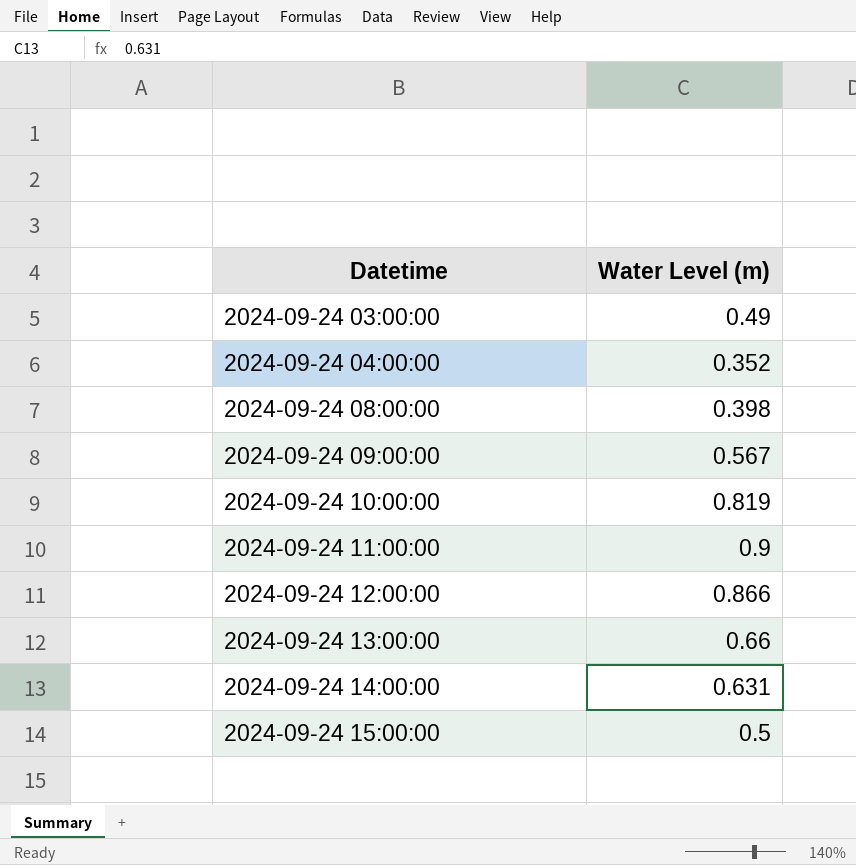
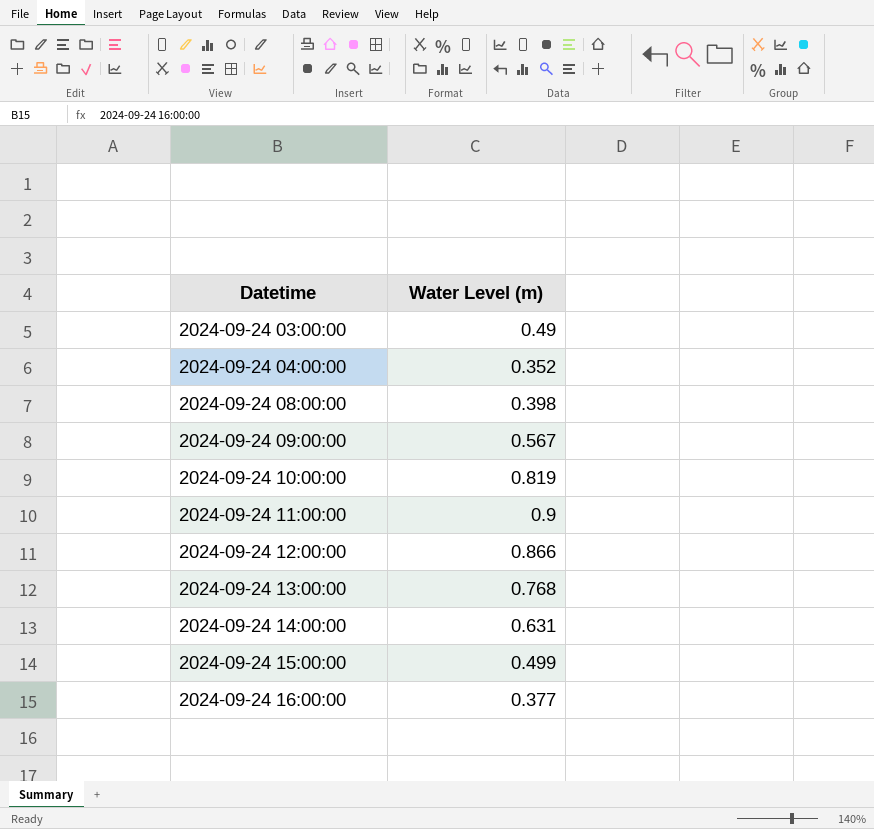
2024-09-24 13:00:00 | Water Level (m): 0.66 -> 0.768
2024-09-24 15:00:00 | Water Level (m): 0.5 -> 0.499
row 2024-09-24 16:00:00: none -> 0.377

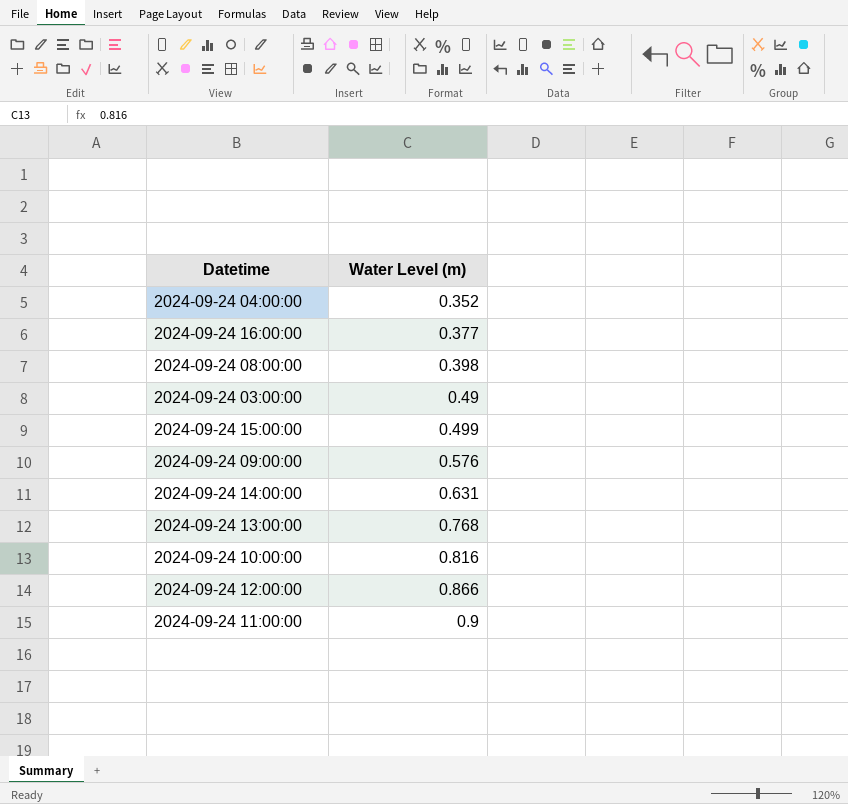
row order: Datetime ascending -> Water Level (m) ascending
2024-09-24 09:00:00 | Water Level (m): 0.567 -> 0.576
2024-09-24 10:00:00 | Water Level (m): 0.819 -> 0.816

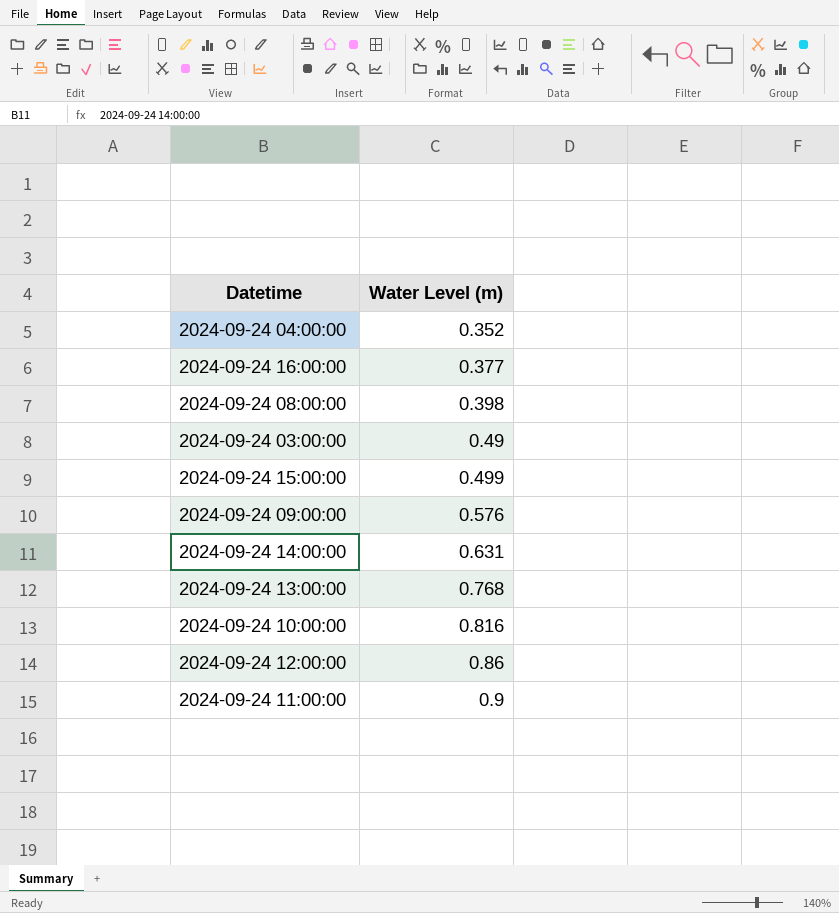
2024-09-24 12:00:00 | Water Level (m): 0.866 -> 0.86

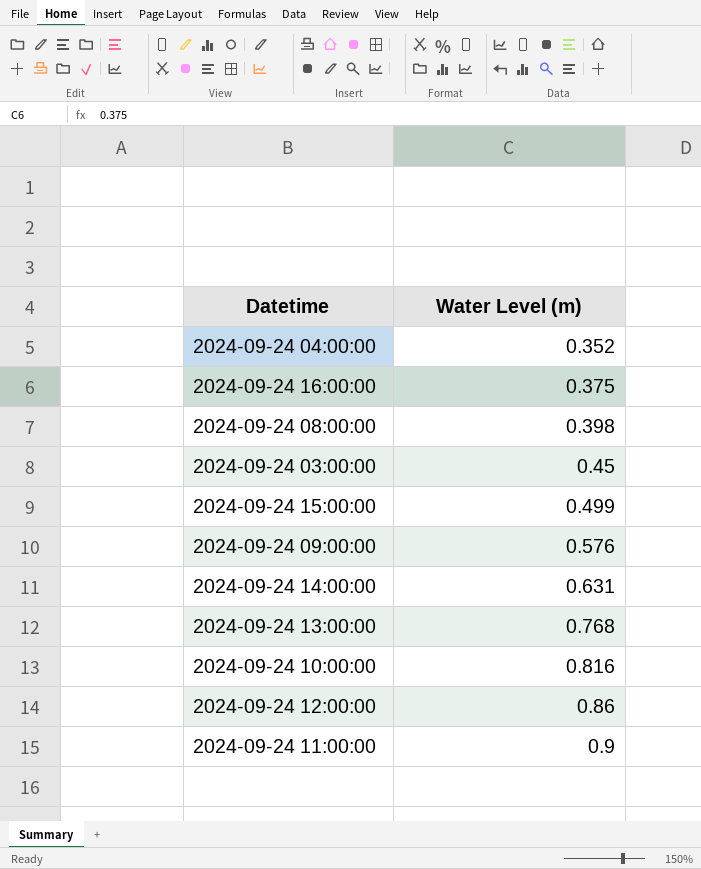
2024-09-24 16:00:00 | Water Level (m): 0.377 -> 0.375
2024-09-24 03:00:00 | Water Level (m): 0.49 -> 0.45

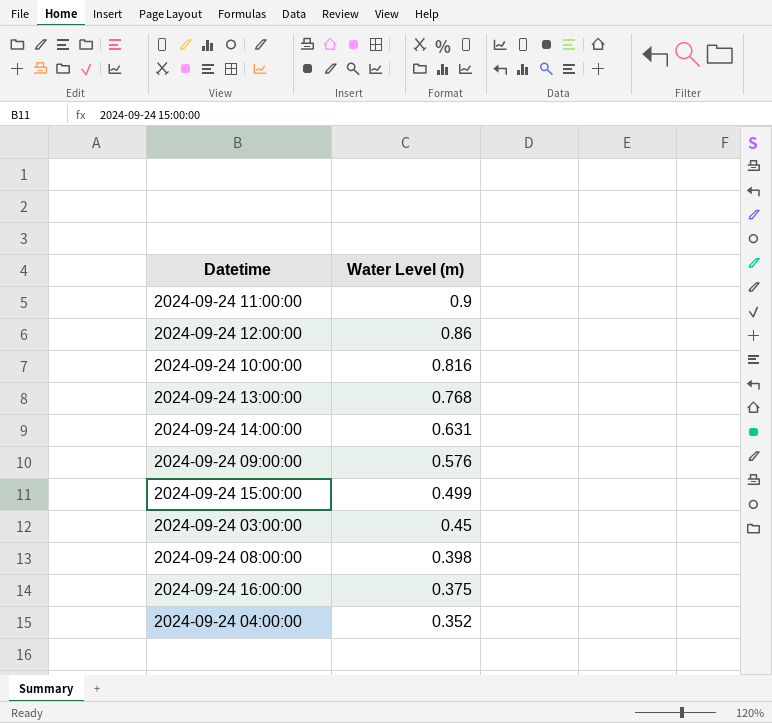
row order: Water Level (m) ascending -> Water Level (m) descending

